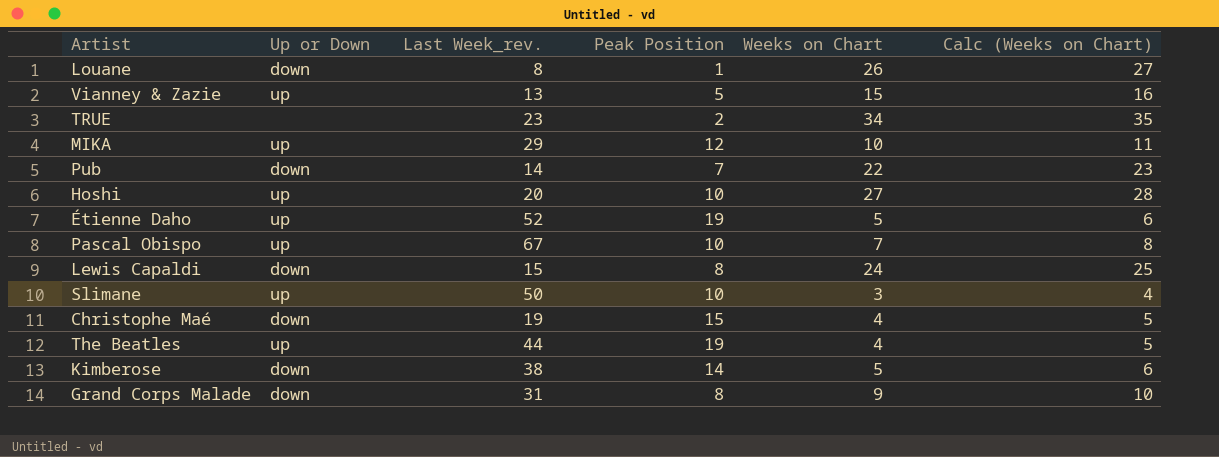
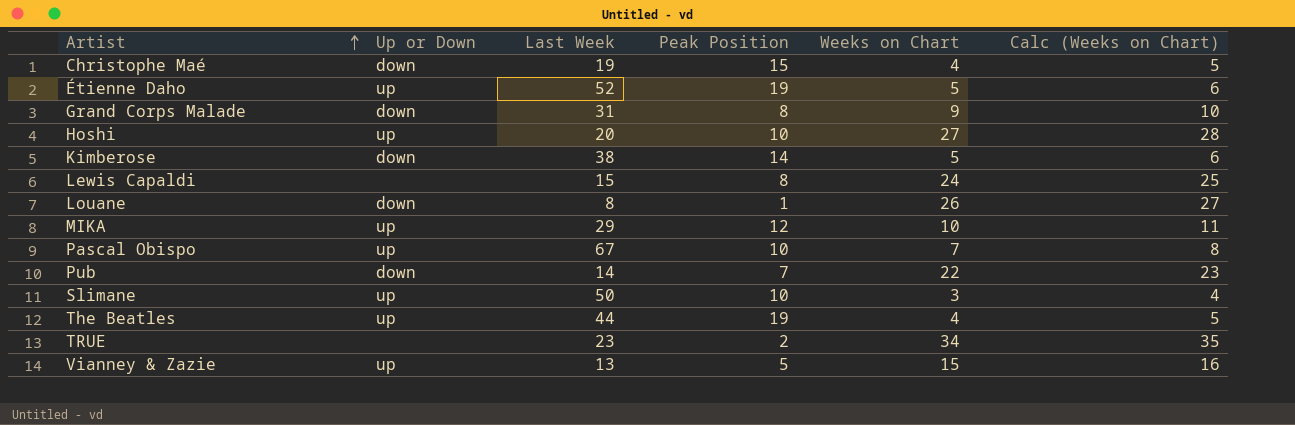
row order: none -> Artist ascending
column name: Last Week_rev. -> Last Week
Lewis Capaldi | Up or Down: down -> none

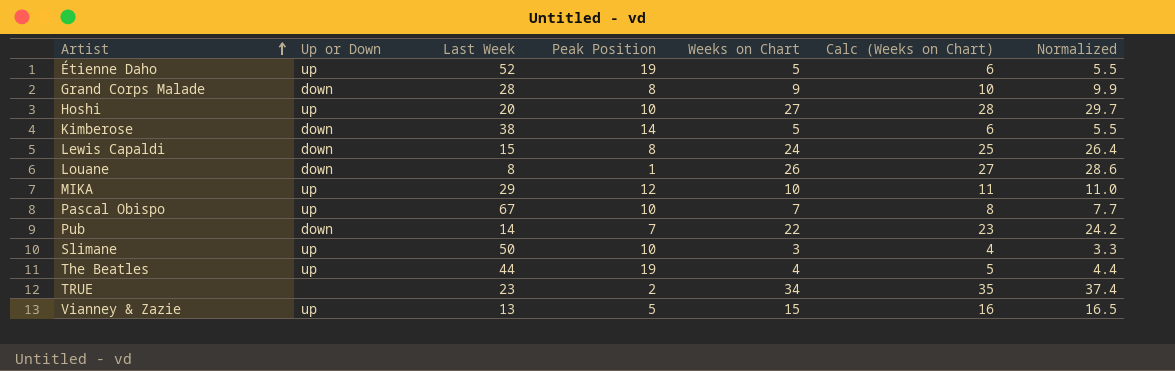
column Normalized | formula: none -> [Weeks on Chart] * 1.1
row Christophe Maé: down | 19 | 15 | 4 | 5 -> none
Grand Corps Malade | Last Week: 31 -> 28
Lewis Capaldi | Up or Down: none -> down

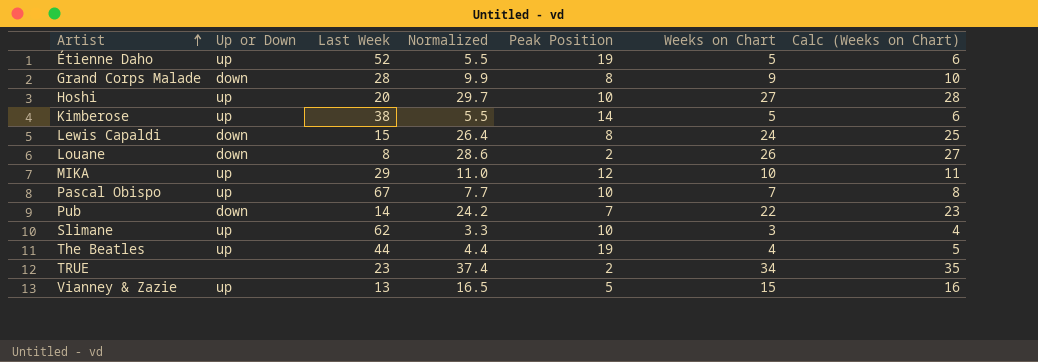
column Normalized | position: 7 -> 4
Kimberose | Up or Down: down -> up
Louane | Peak Position: 1 -> 2
Slimane | Last Week: 50 -> 62

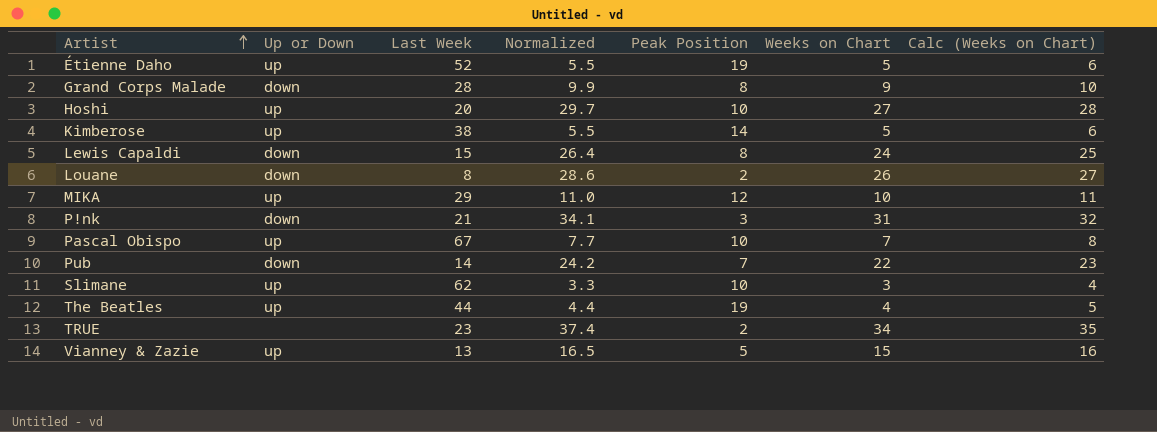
row P!nk: none -> down | 21 | 34.1 | 3 | 31 | 32

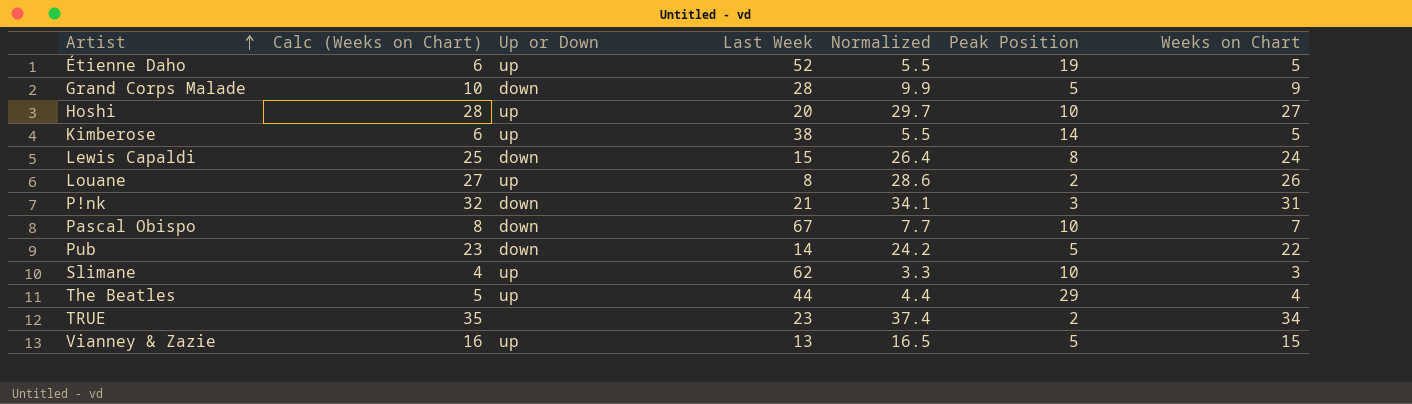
column Calc (Weeks on Chart) | position: 7 -> 2
row MIKA: up | 29 | 11.0 | 12 | 10 | 11 -> none
Grand Corps Malade | Peak Position: 8 -> 5
Louane | Up or Down: down -> up
Pascal Obispo | Up or Down: up -> down
Pub | Peak Position: 7 -> 5
The Beatles | Peak Position: 19 -> 29

